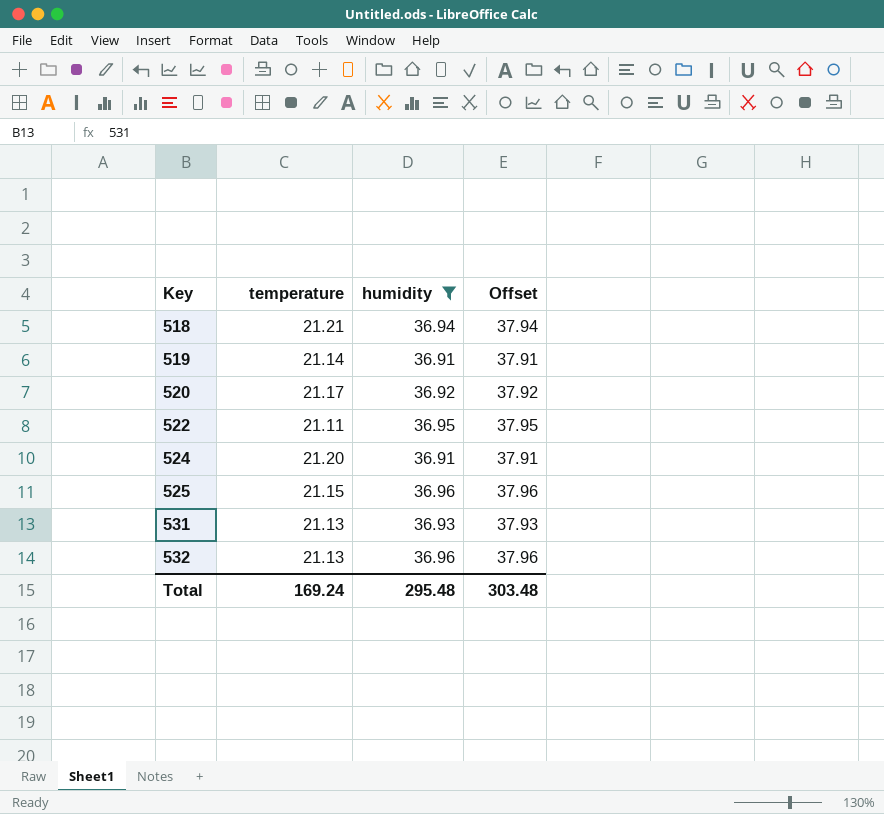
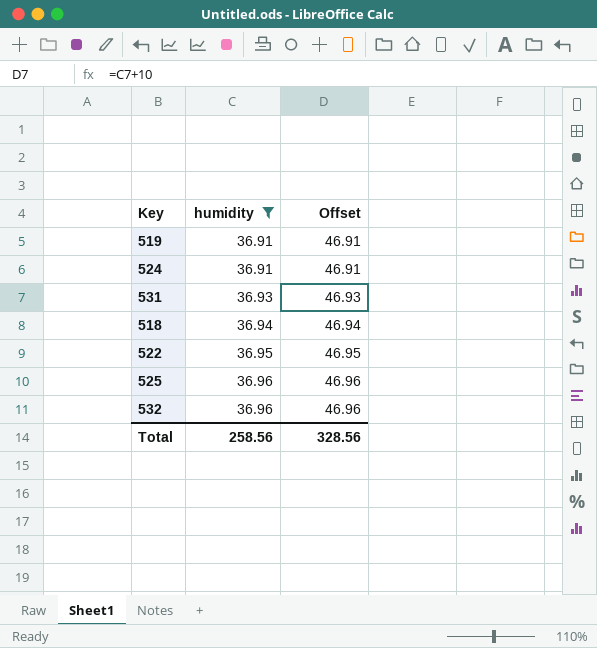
row order: Key ascending -> humidity ascending
column temperature | position: 2 -> none
column Offset | formula: [humidity] + 1 -> [humidity] + 10
row 520: 21.17 | 36.92 | 37.92 -> none
Total | humidity: 295.48 -> 258.56
Total | Offset: 303.48 -> 328.56

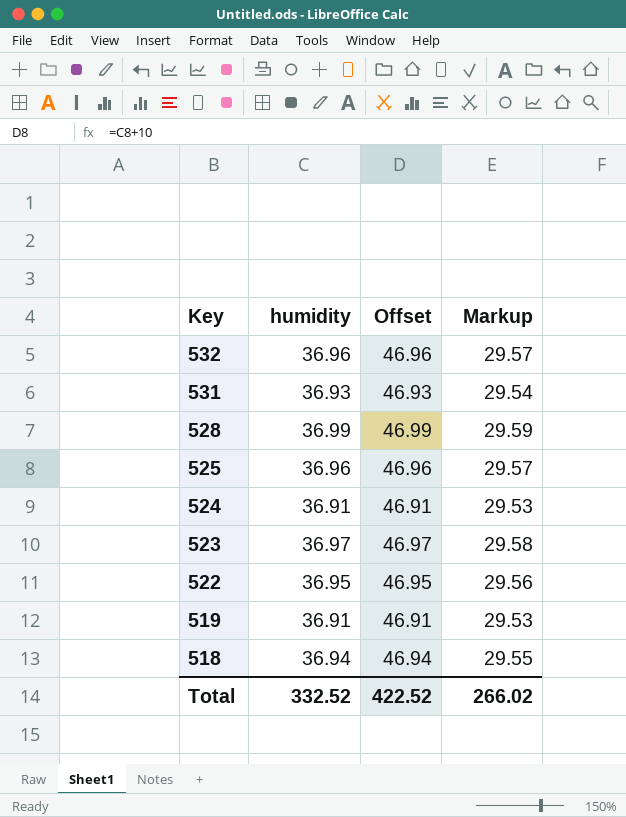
filter: humidity <= 36.96 -> none
row order: humidity ascending -> Key descending
column Markup | formula: none -> [humidity] * 0.8
Total | humidity: 258.56 -> 332.52
Total | Offset: 328.56 -> 422.52

